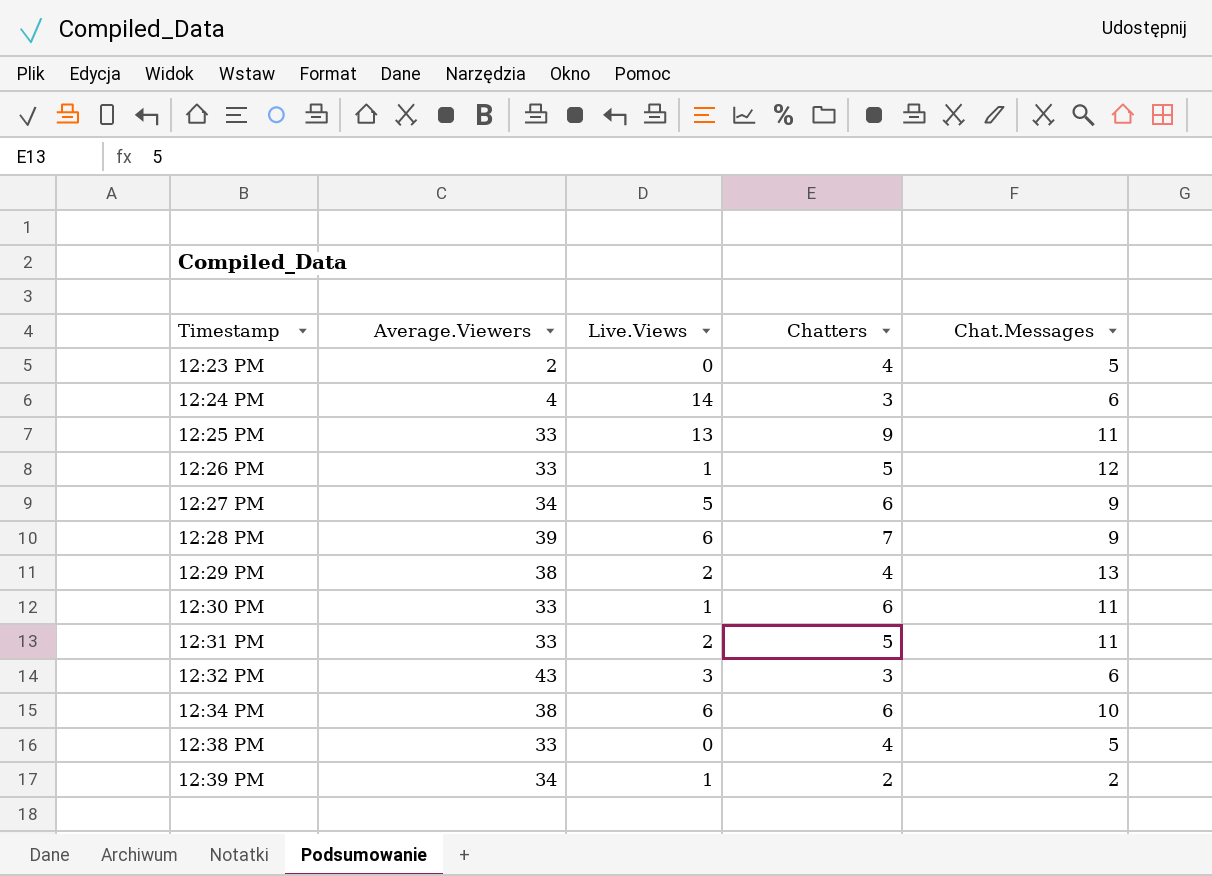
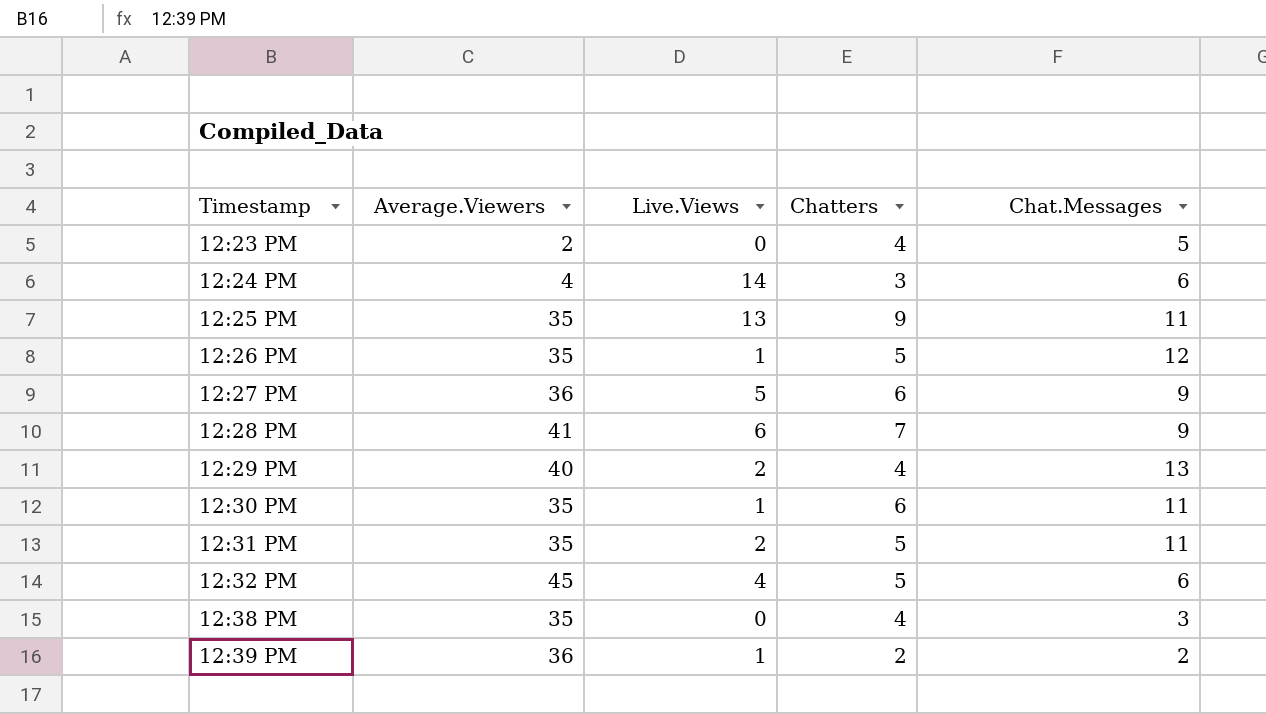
row 12:34 PM: 38 | 6 | 6 | 10 -> none
12:25 PM | Average.Viewers: 33 -> 35
12:26 PM | Average.Viewers: 33 -> 35
12:27 PM | Average.Viewers: 34 -> 36
12:28 PM | Average.Viewers: 39 -> 41
12:29 PM | Average.Viewers: 38 -> 40
12:30 PM | Average.Viewers: 33 -> 35
12:31 PM | Average.Viewers: 33 -> 35
12:32 PM | Average.Viewers: 43 -> 45
12:32 PM | Live.Views: 3 -> 4
12:32 PM | Chatters: 3 -> 5
12:38 PM | Average.Viewers: 33 -> 35
12:38 PM | Chat.Messages: 5 -> 3
12:39 PM | Average.Viewers: 34 -> 36

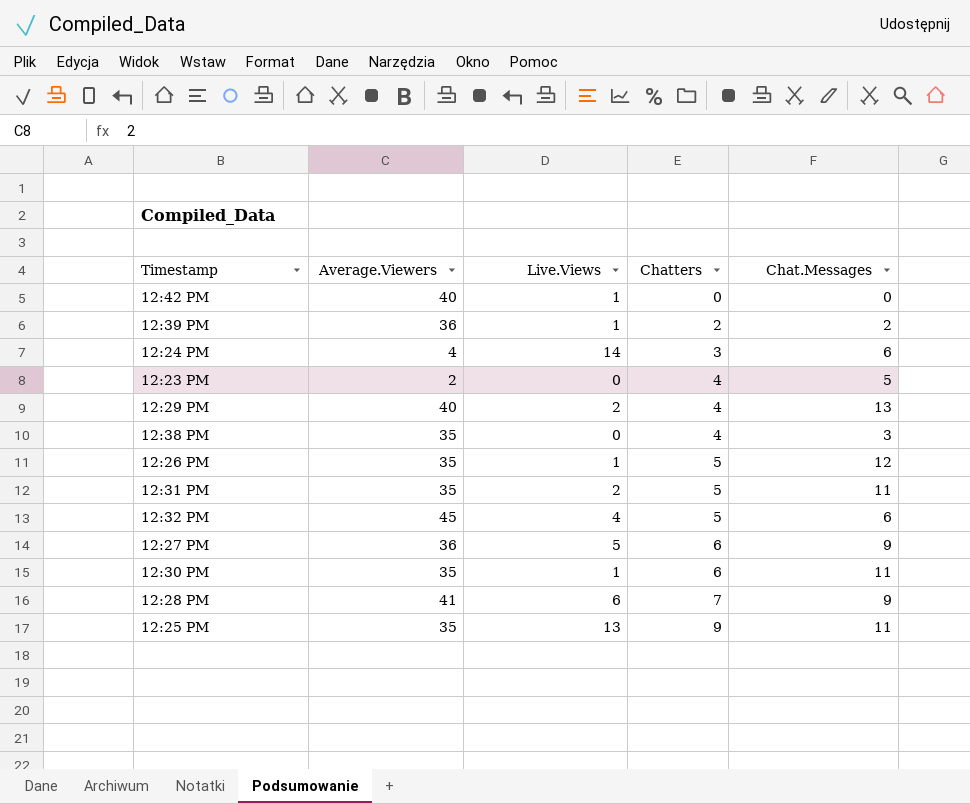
row order: Timestamp ascending -> Chatters ascending
row 12:42 PM: none -> 40 | 1 | 0 | 0

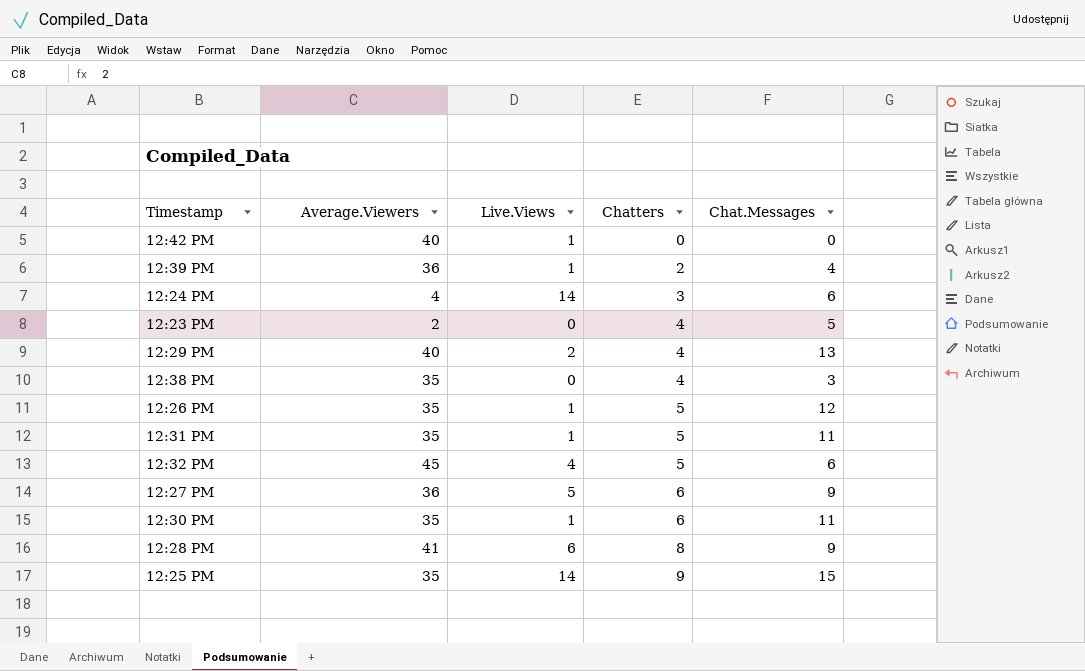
12:39 PM | Chat.Messages: 2 -> 4
12:31 PM | Live.Views: 2 -> 1
12:28 PM | Chatters: 7 -> 8
12:25 PM | Live.Views: 13 -> 14
12:25 PM | Chat.Messages: 11 -> 15

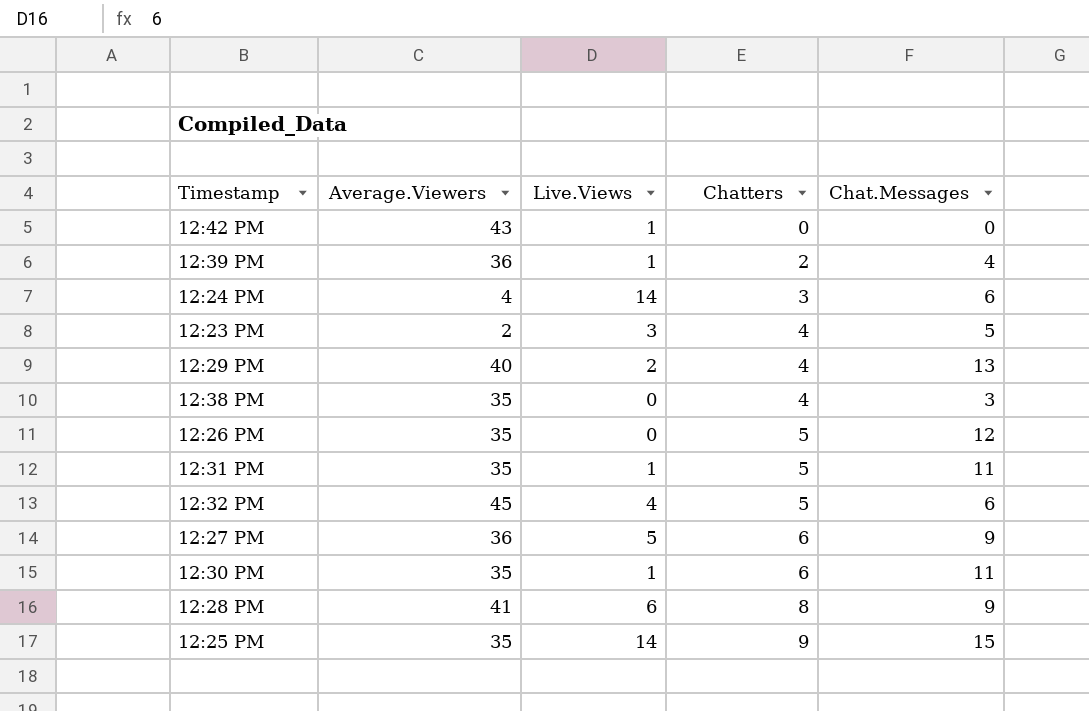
12:42 PM | Average.Viewers: 40 -> 43
12:23 PM | Live.Views: 0 -> 3
12:26 PM | Live.Views: 1 -> 0

